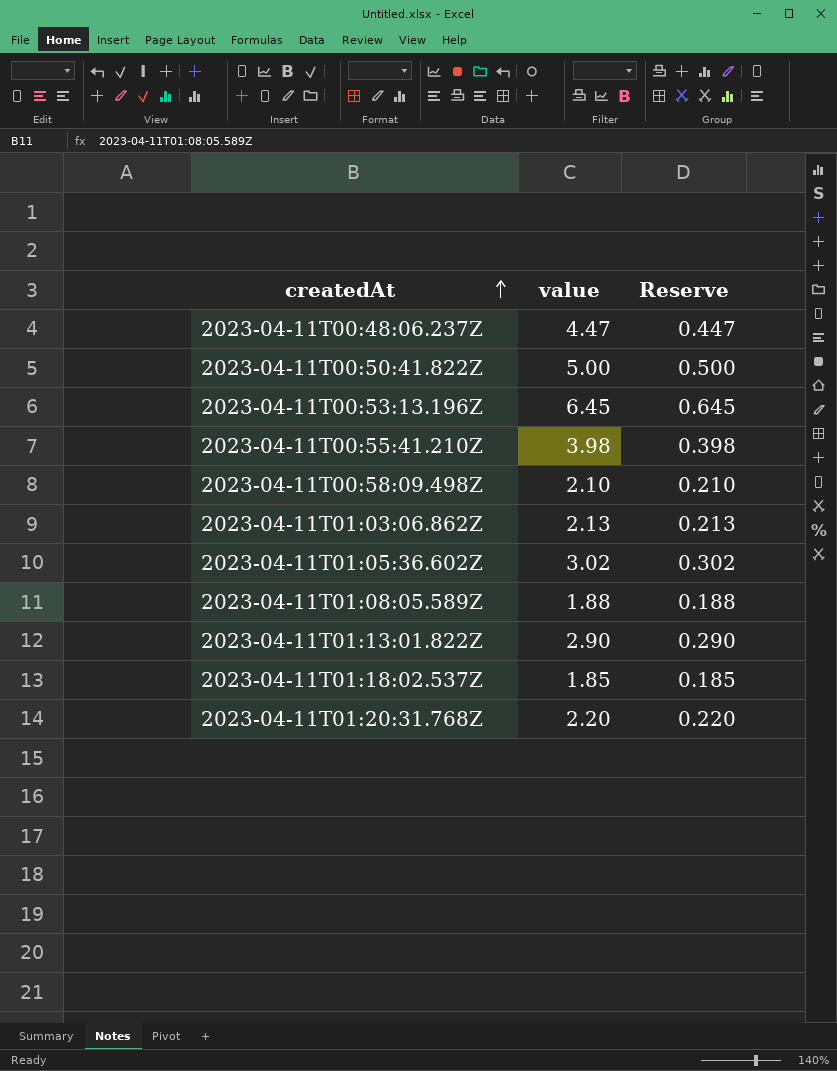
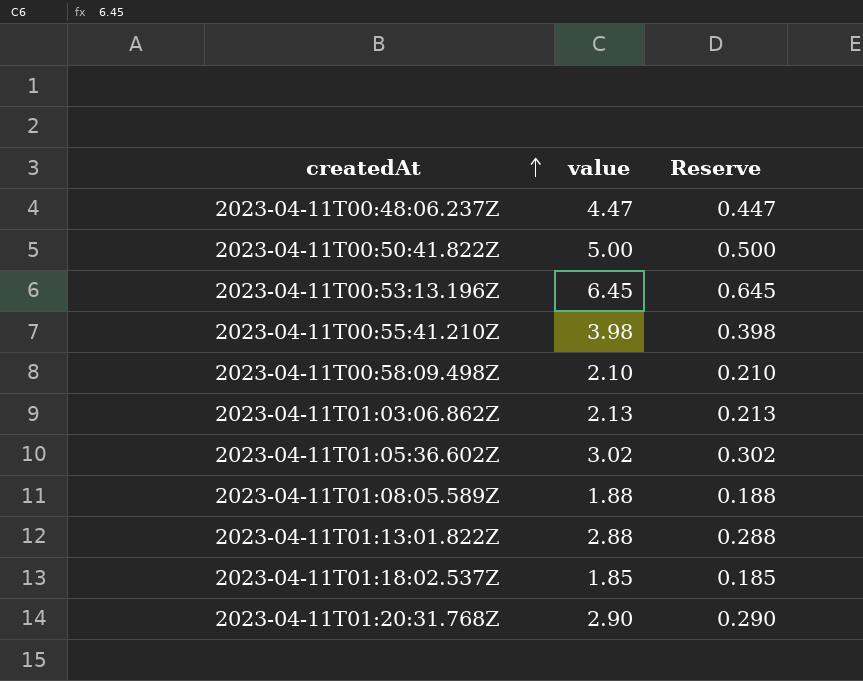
2023-04-11T01:13:01.822Z | value: 2.90 -> 2.88
2023-04-11T01:13:01.822Z | Reserve: 0.290 -> 0.288
2023-04-11T01:20:31.768Z | value: 2.20 -> 2.90
2023-04-11T01:20:31.768Z | Reserve: 0.220 -> 0.290

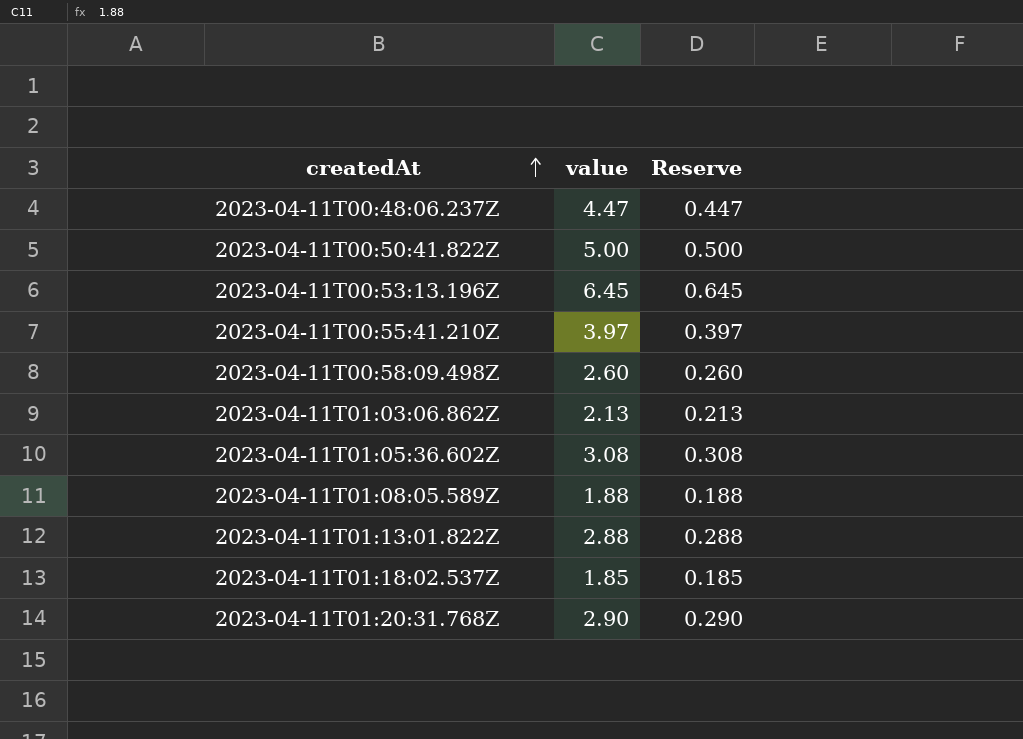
2023-04-11T00:55:41.210Z | value: 3.98 -> 3.97
2023-04-11T00:55:41.210Z | Reserve: 0.398 -> 0.397
2023-04-11T00:58:09.498Z | value: 2.10 -> 2.60
2023-04-11T00:58:09.498Z | Reserve: 0.210 -> 0.260
2023-04-11T01:05:36.602Z | value: 3.02 -> 3.08
2023-04-11T01:05:36.602Z | Reserve: 0.302 -> 0.308

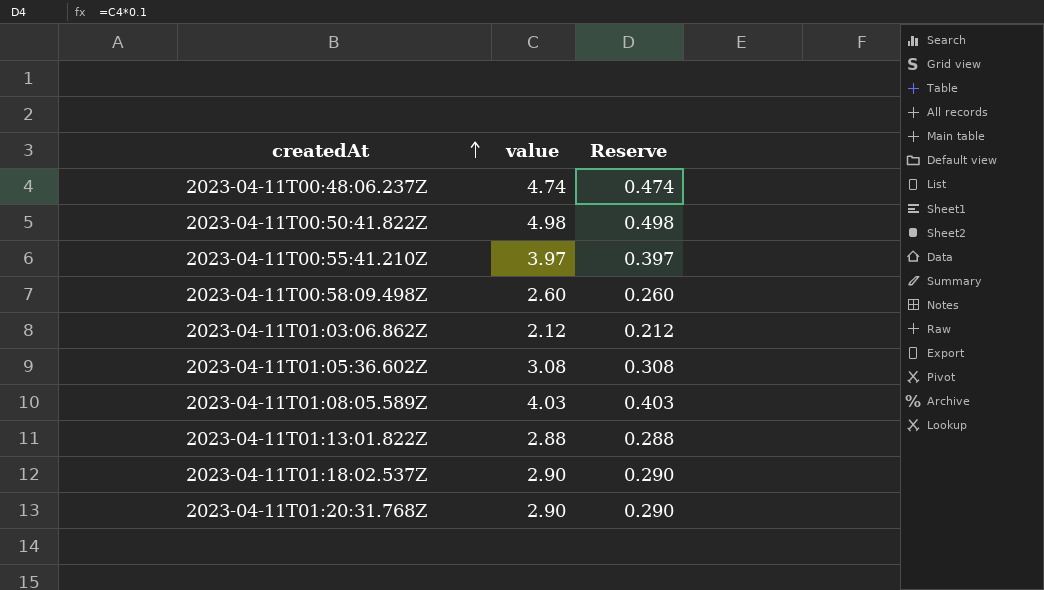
row 2023-04-11T00:53:13.196Z: 6.45 | 0.645 -> none
2023-04-11T00:48:06.237Z | value: 4.47 -> 4.74
2023-04-11T00:48:06.237Z | Reserve: 0.447 -> 0.474
2023-04-11T00:50:41.822Z | value: 5.00 -> 4.98
2023-04-11T00:50:41.822Z | Reserve: 0.500 -> 0.498
2023-04-11T01:03:06.862Z | value: 2.13 -> 2.12
2023-04-11T01:03:06.862Z | Reserve: 0.213 -> 0.212
2023-04-11T01:08:05.589Z | value: 1.88 -> 4.03
2023-04-11T01:08:05.589Z | Reserve: 0.188 -> 0.403
2023-04-11T01:18:02.537Z | value: 1.85 -> 2.90
2023-04-11T01:18:02.537Z | Reserve: 0.185 -> 0.290

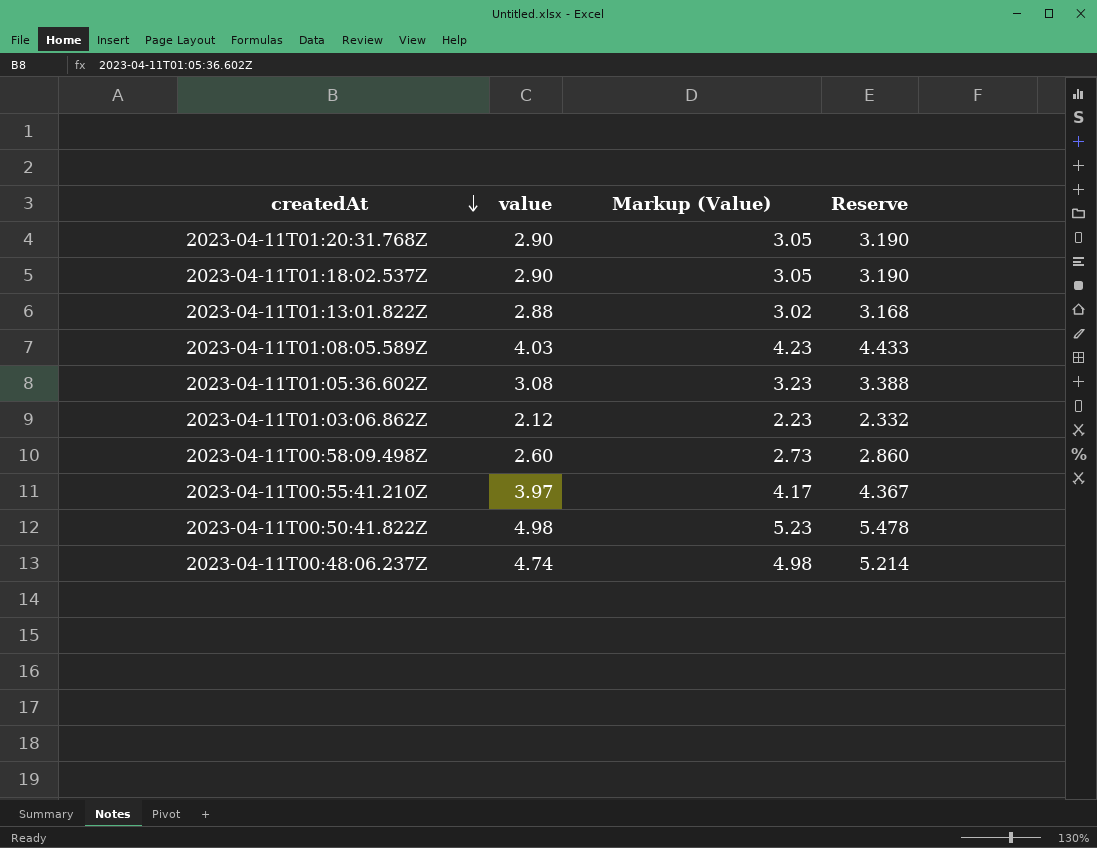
row order: createdAt ascending -> createdAt descending
column Markup (Value) | formula: none -> [value] * 1.05
column Reserve | formula: [value] * 0.1 -> [value] * 1.1

